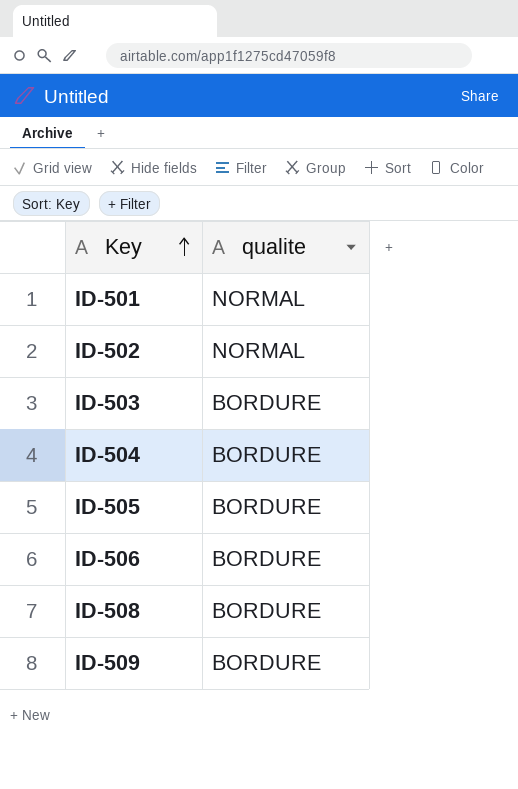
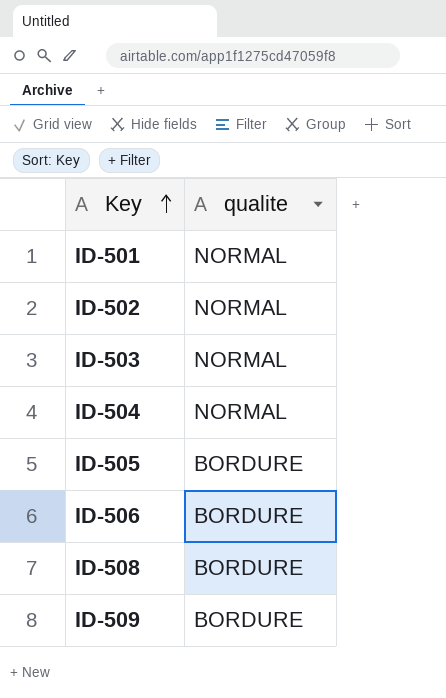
ID-503 | qualite: BORDURE -> NORMAL
ID-504 | qualite: BORDURE -> NORMAL

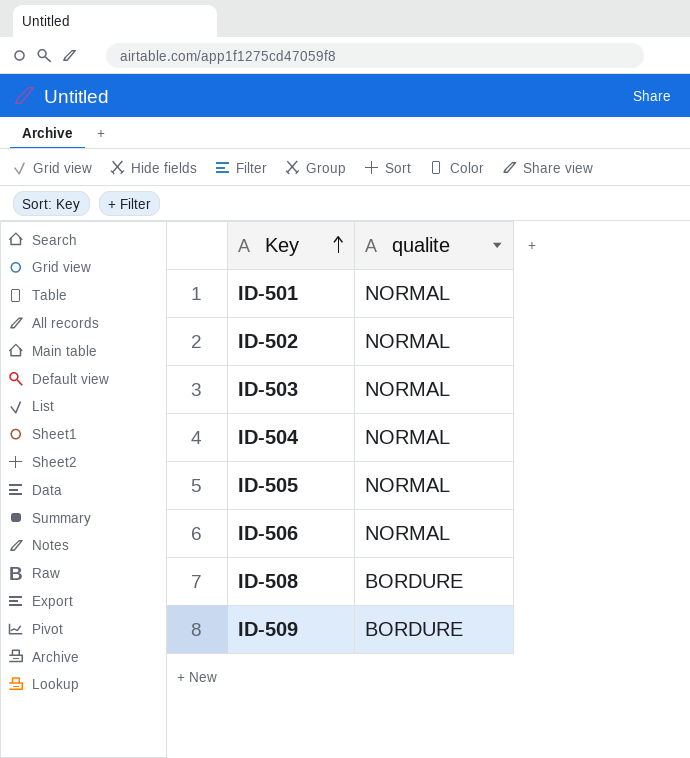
ID-505 | qualite: BORDURE -> NORMAL
ID-506 | qualite: BORDURE -> NORMAL

